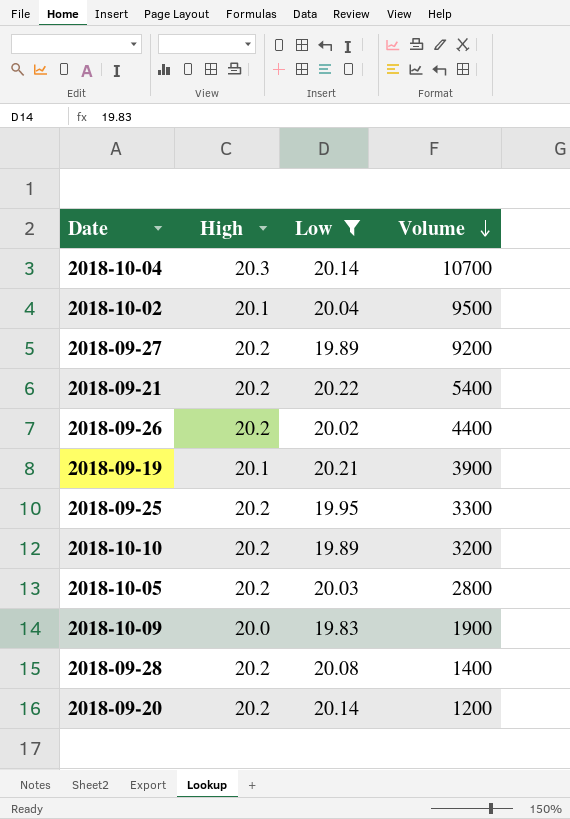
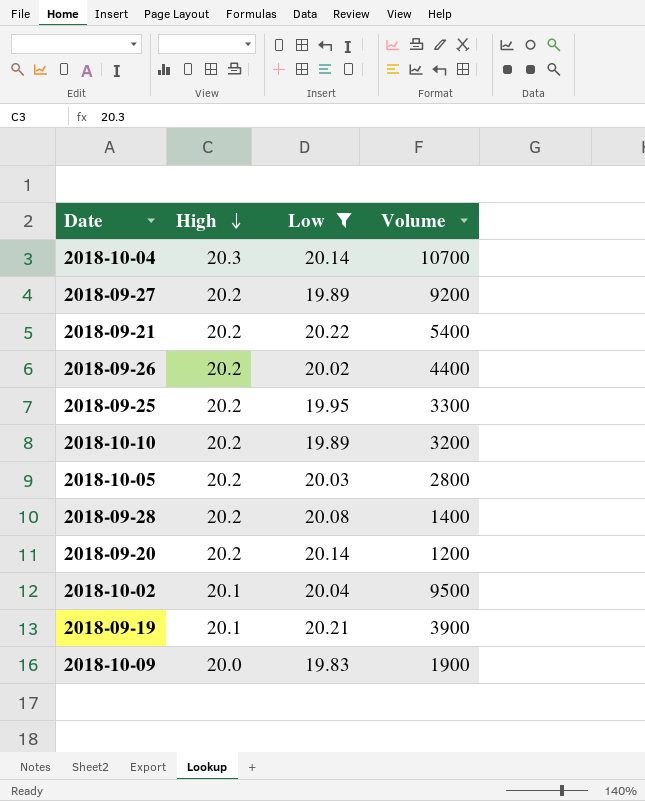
row order: Volume descending -> High descending

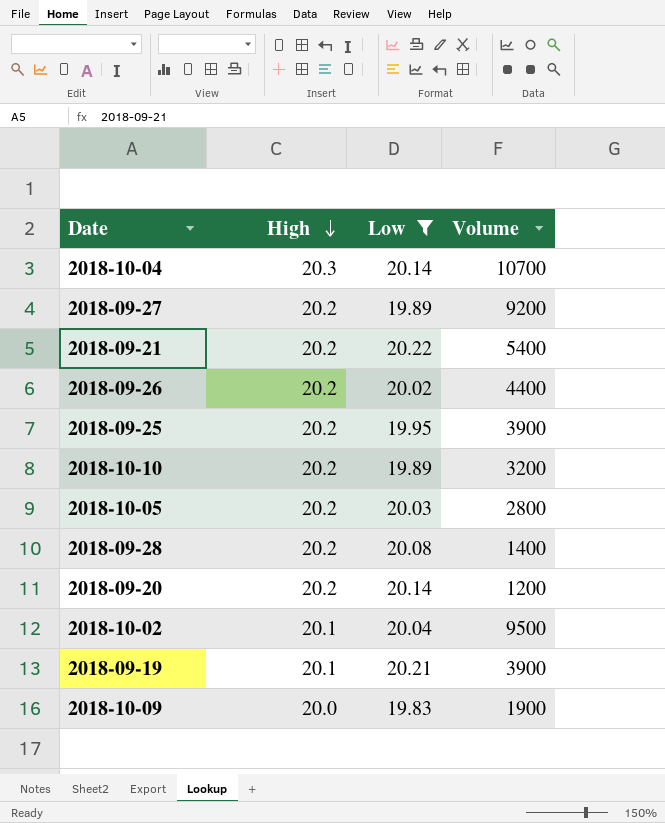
2018-09-25 | Volume: 3300 -> 3900

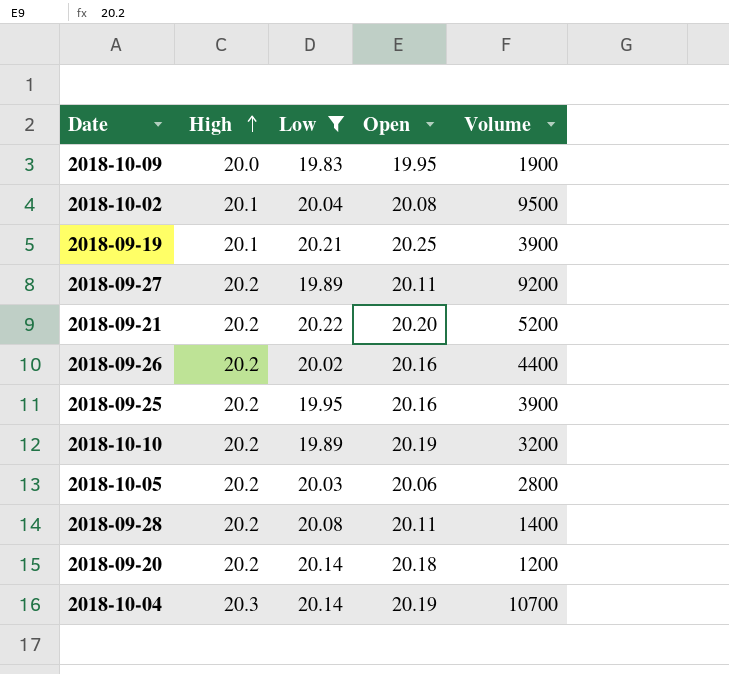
row order: High descending -> High ascending
column Open | position: none -> 4
2018-09-21 | Volume: 5400 -> 5200

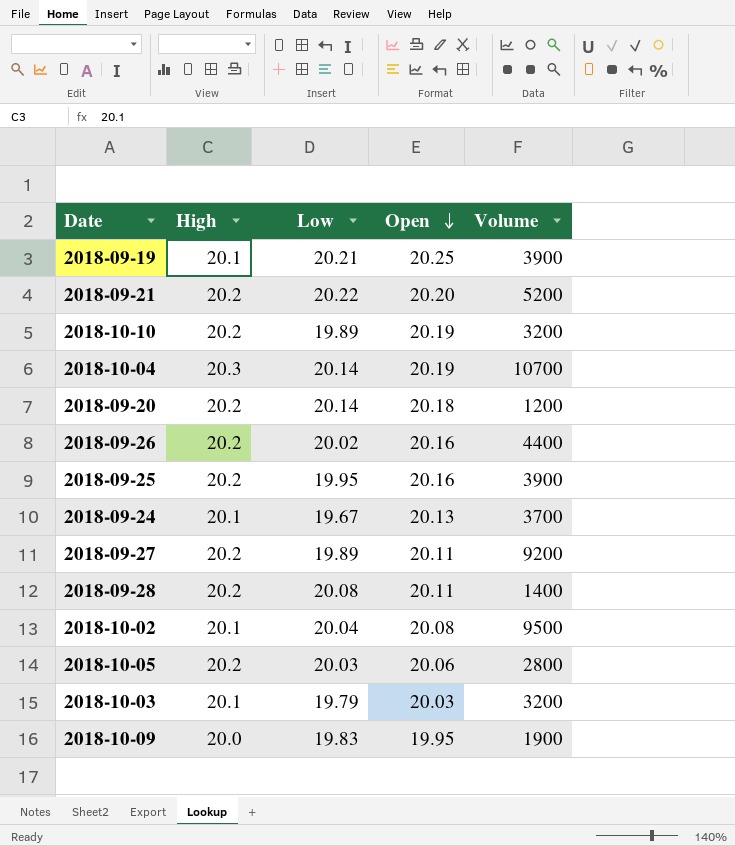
filter: Low >= 19.83 -> none
row order: High ascending -> Open descending

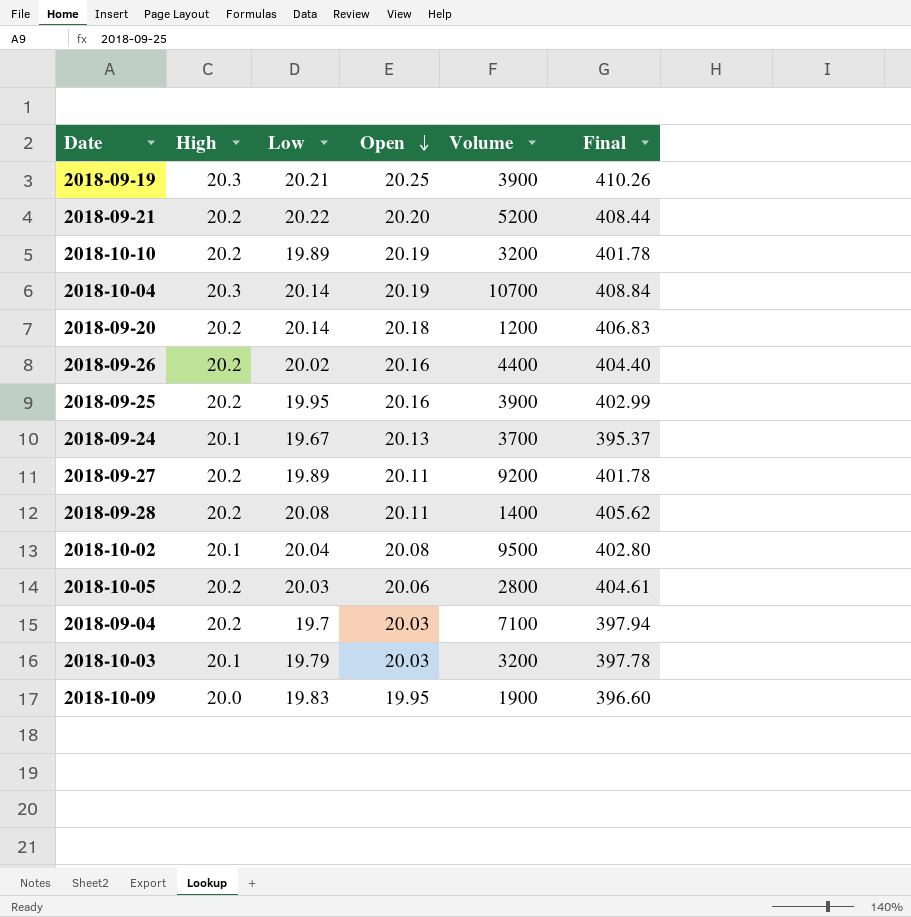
column Final | formula: none -> [High] * [Low]
2018-09-19 | High: 20.1 -> 20.3
row 2018-09-04: none -> 20.2 | 19.7 | 20.03 | 7100 | 397.94

